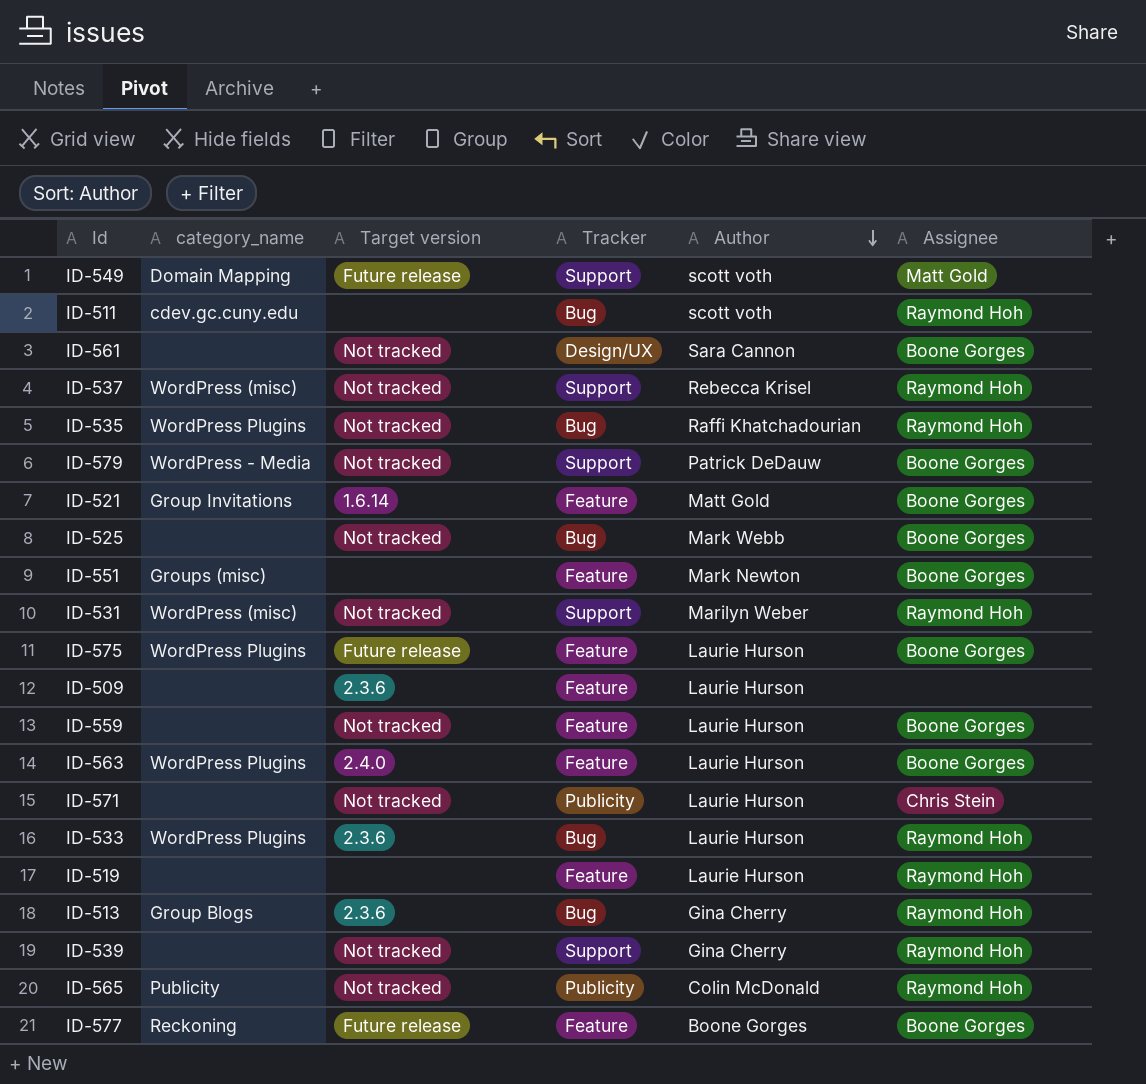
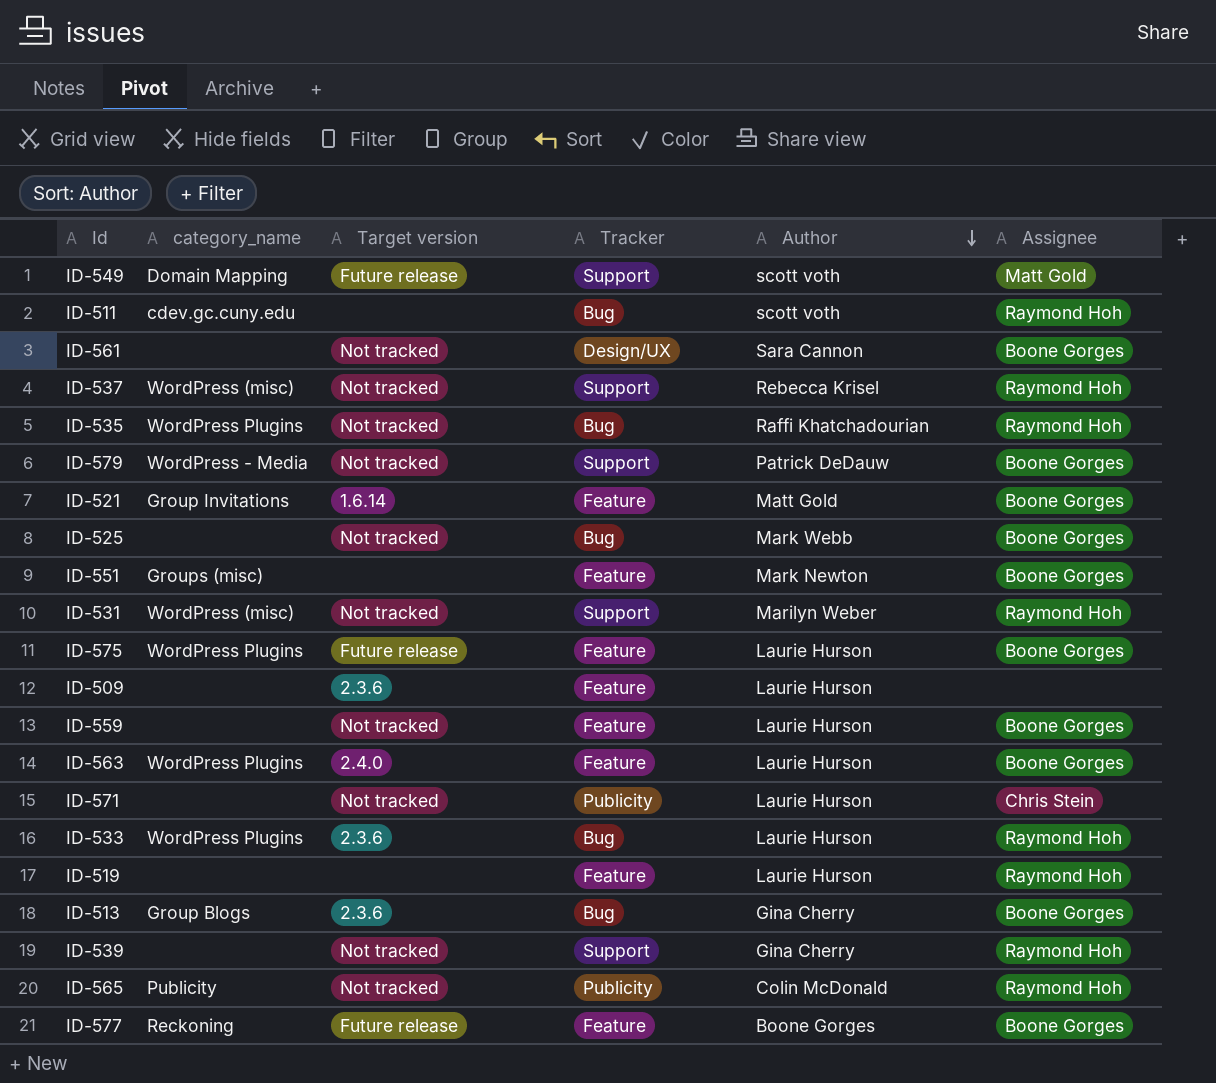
ID-513 | Assignee: Raymond Hoh -> Boone Gorges

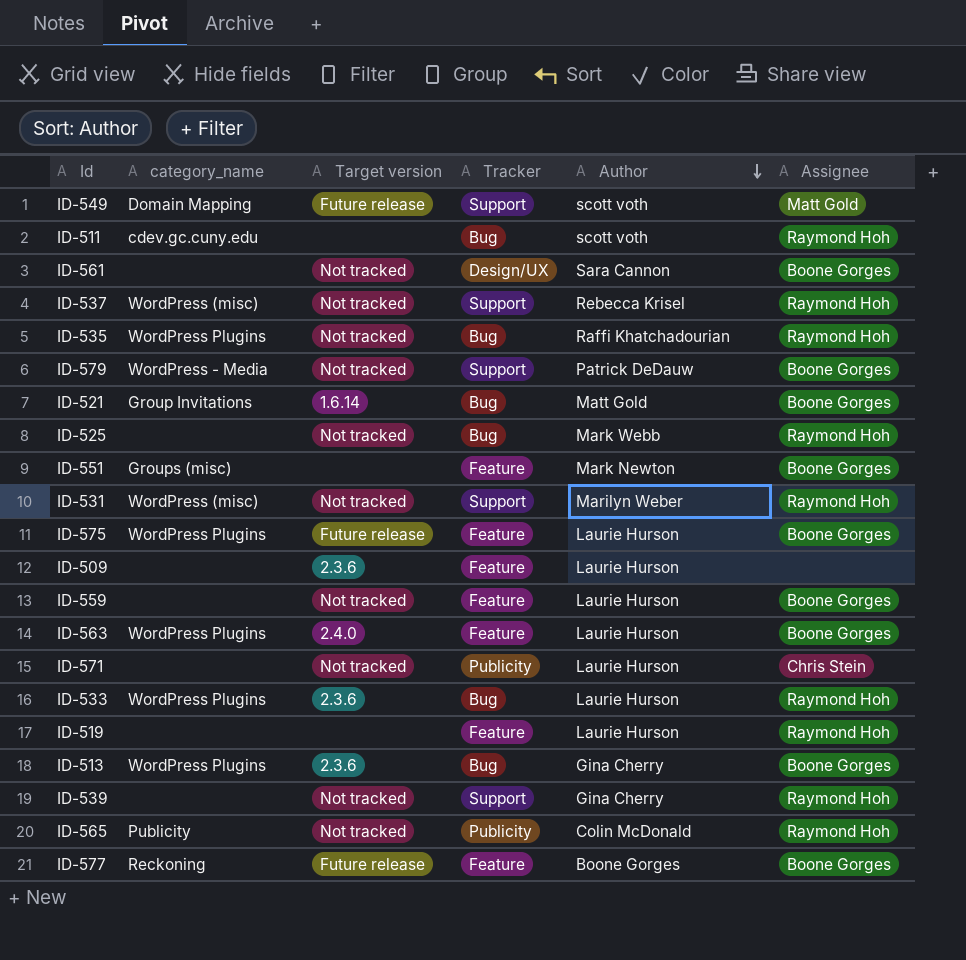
ID-521 | Tracker: Feature -> Bug
ID-525 | Assignee: Boone Gorges -> Raymond Hoh
ID-513 | category_name: Group Blogs -> WordPress Plugins

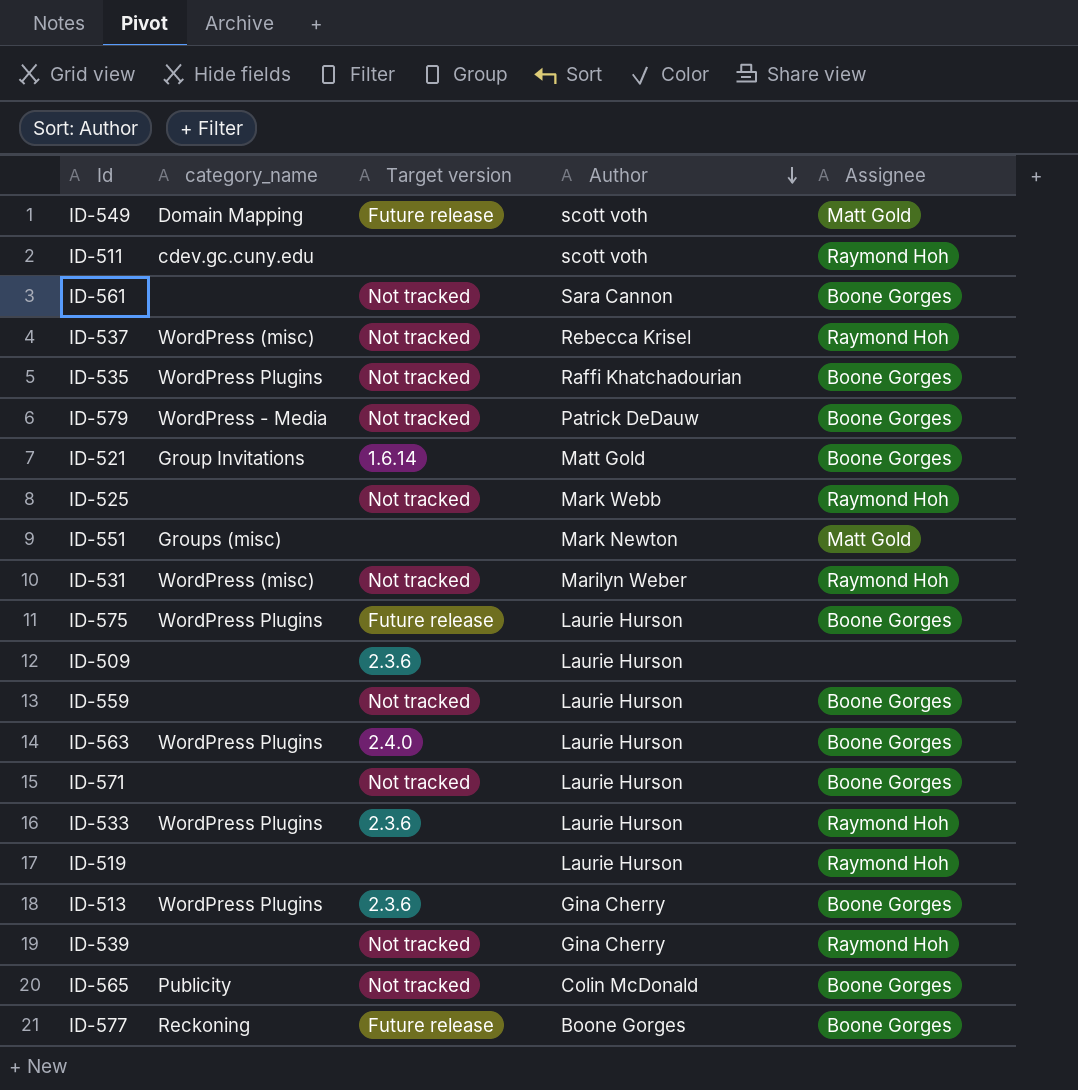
column Tracker | position: 4 -> none
ID-535 | Assignee: Raymond Hoh -> Boone Gorges
ID-551 | Assignee: Boone Gorges -> Matt Gold
ID-571 | Assignee: Chris Stein -> Boone Gorges
ID-565 | Assignee: Raymond Hoh -> Boone Gorges

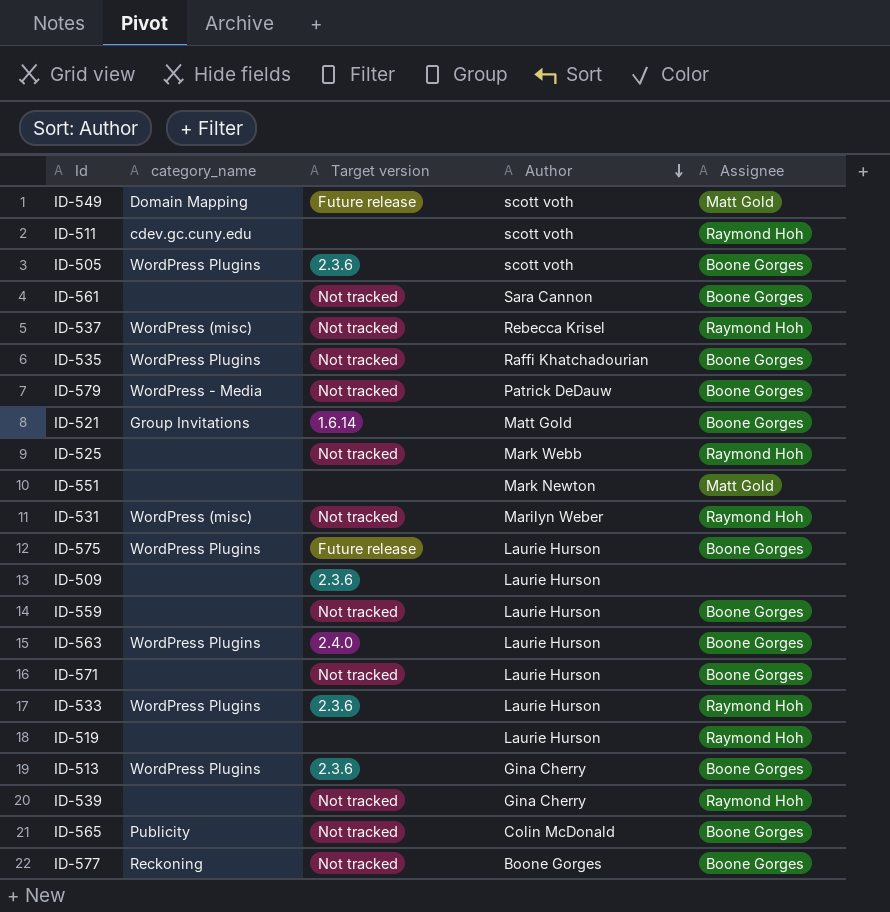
row ID-505: none -> WordPress Plugins | 2.3.6 | scott voth | Boone Gorges
ID-551 | category_name: Groups (misc) -> none
ID-577 | Target version: Future release -> Not tracked

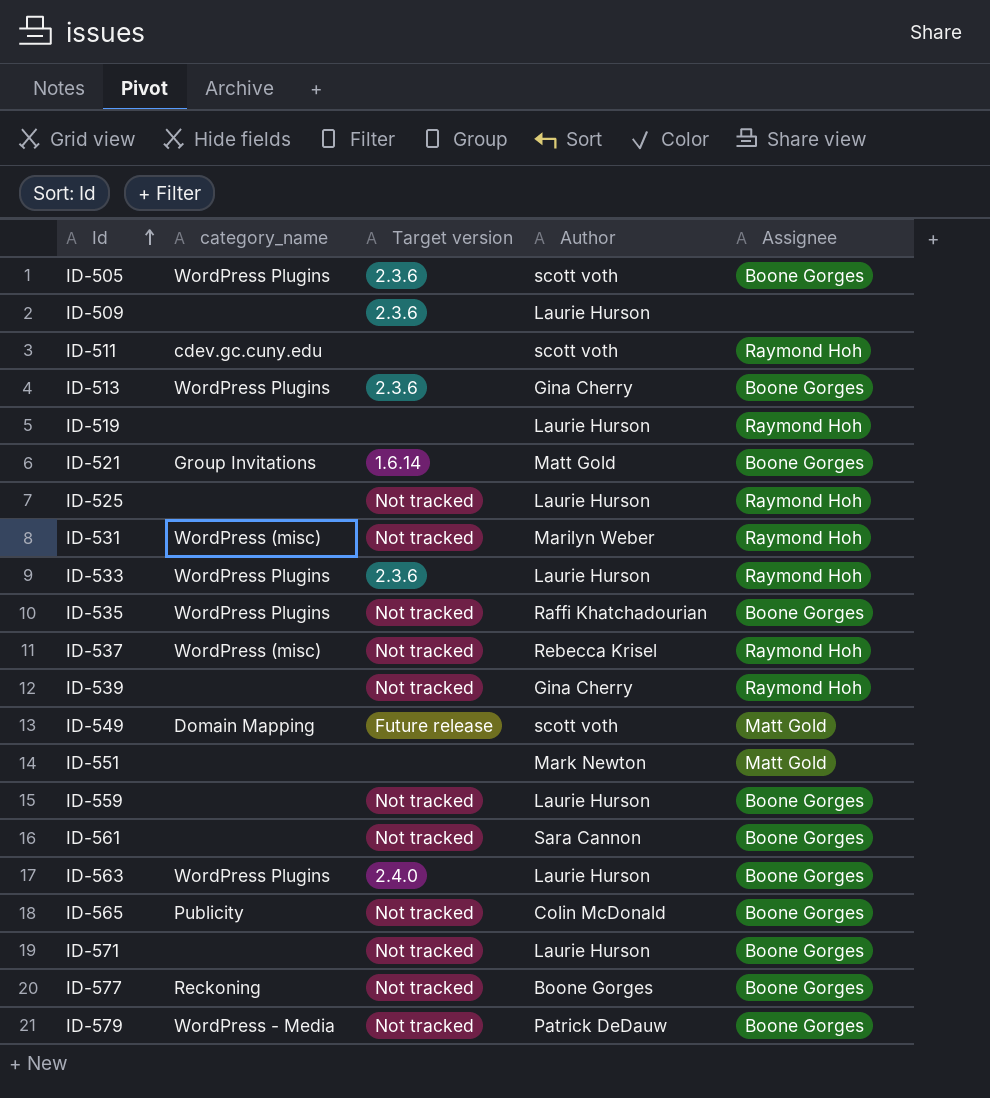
row order: Author descending -> Id ascending
row ID-575: WordPress Plugins | Future release | Laurie Hurson | Boone Gorges -> none
ID-525 | Author: Mark Webb -> Laurie Hurson

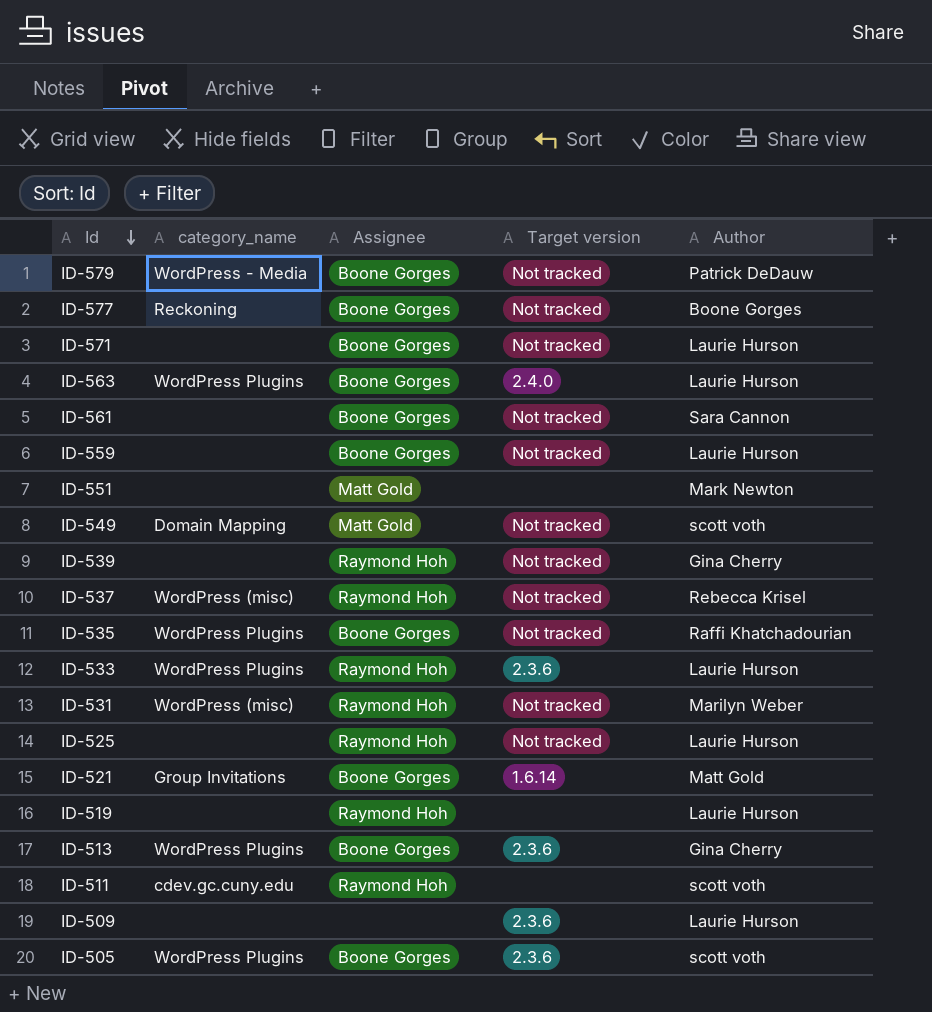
row order: Id ascending -> Id descending
column Assignee | position: 5 -> 3
row ID-565: Publicity | Not tracked | Colin McDonald | Boone Gorges -> none
ID-549 | Target version: Future release -> Not tracked

